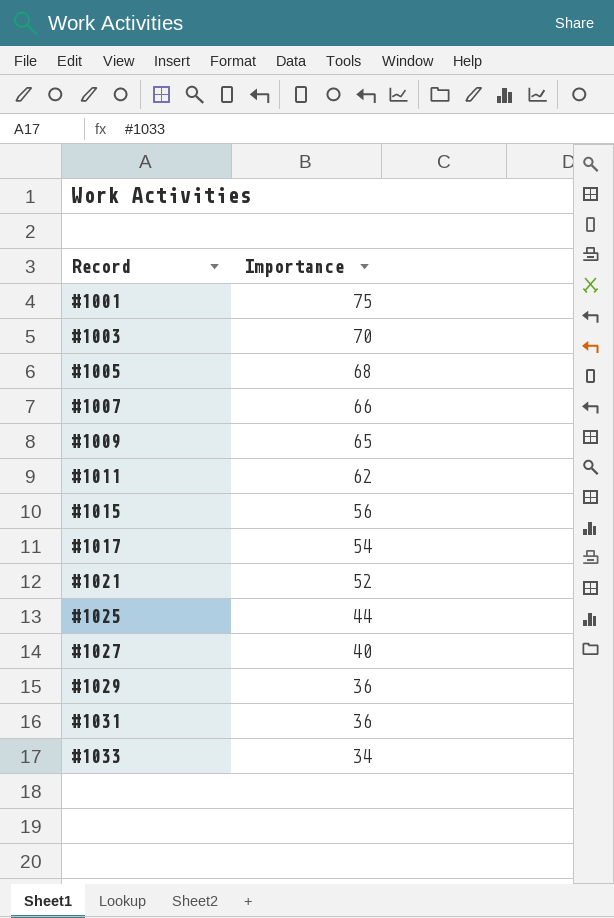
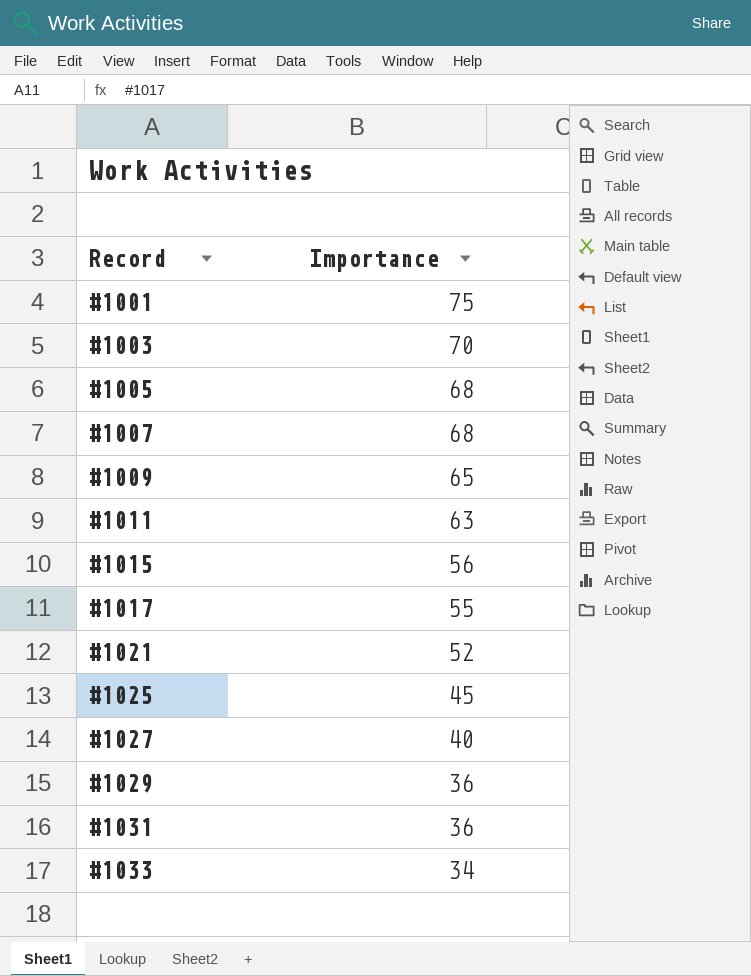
#1007 | Importance: 66 -> 68
#1011 | Importance: 62 -> 63
#1017 | Importance: 54 -> 55
#1025 | Importance: 44 -> 45

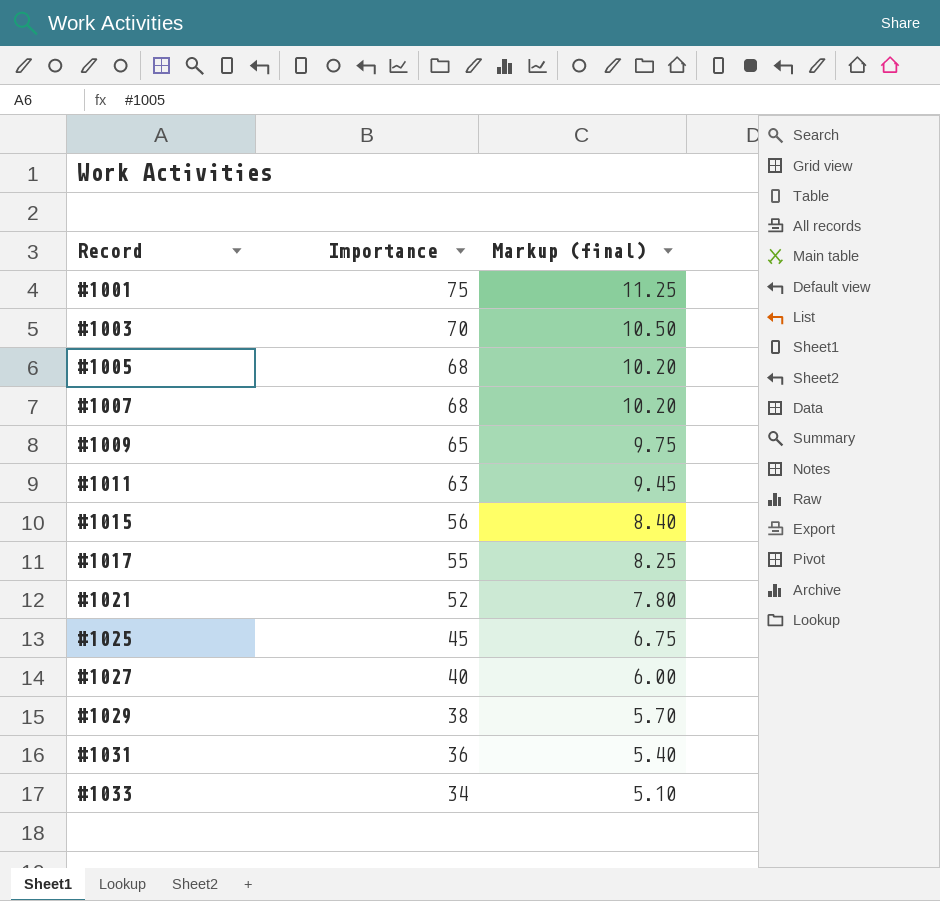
column Markup (final) | formula: none -> [Importance] * 0.15
#1029 | Importance: 36 -> 38

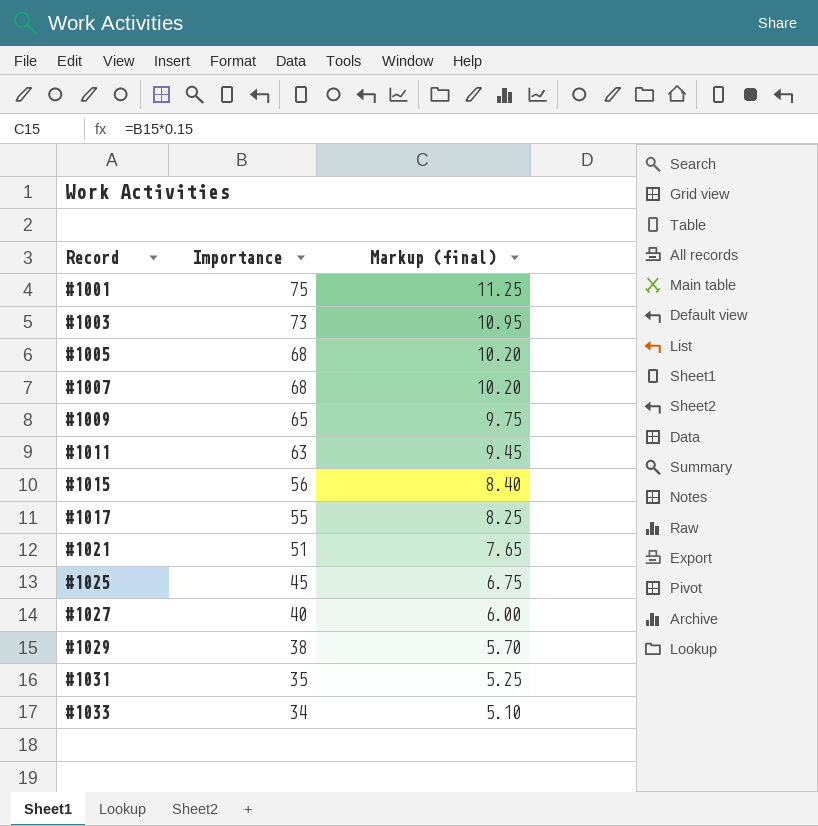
#1003 | Importance: 70 -> 73
#1003 | Markup (final): 10.50 -> 10.95
#1021 | Importance: 52 -> 51
#1021 | Markup (final): 7.80 -> 7.65
#1031 | Importance: 36 -> 35
#1031 | Markup (final): 5.40 -> 5.25

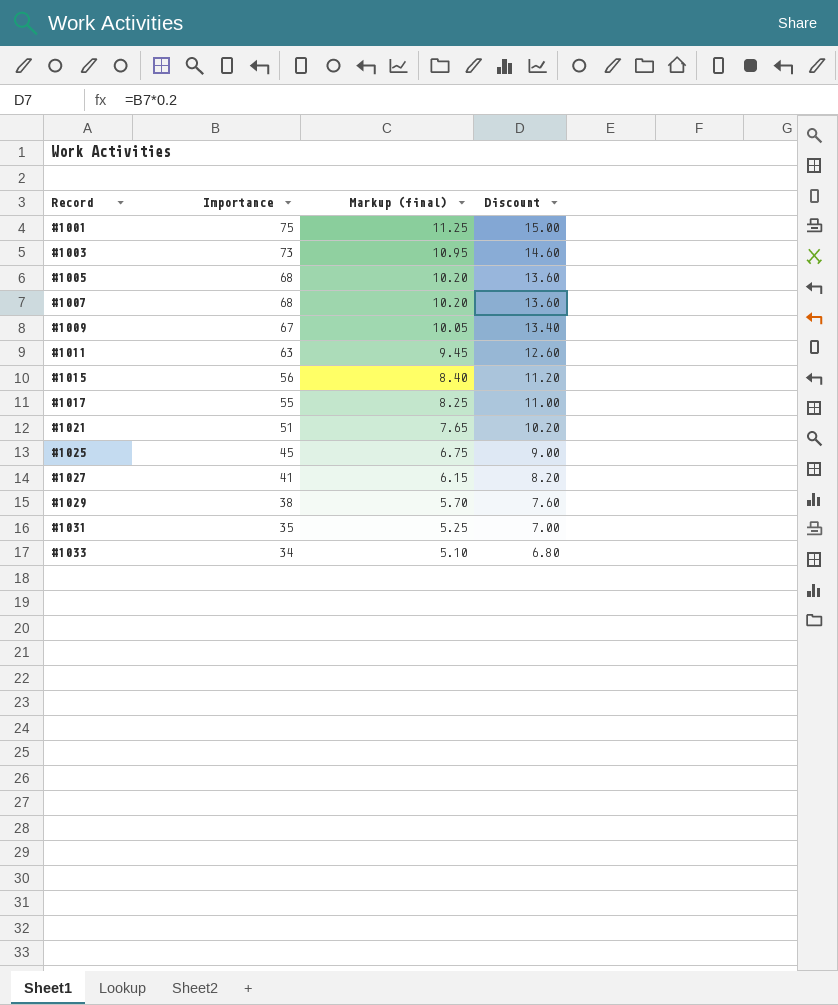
column Discount | formula: none -> [Importance] * 0.2
#1009 | Importance: 65 -> 67
#1009 | Markup (final): 9.75 -> 10.05
#1027 | Importance: 40 -> 41
#1027 | Markup (final): 6.00 -> 6.15

